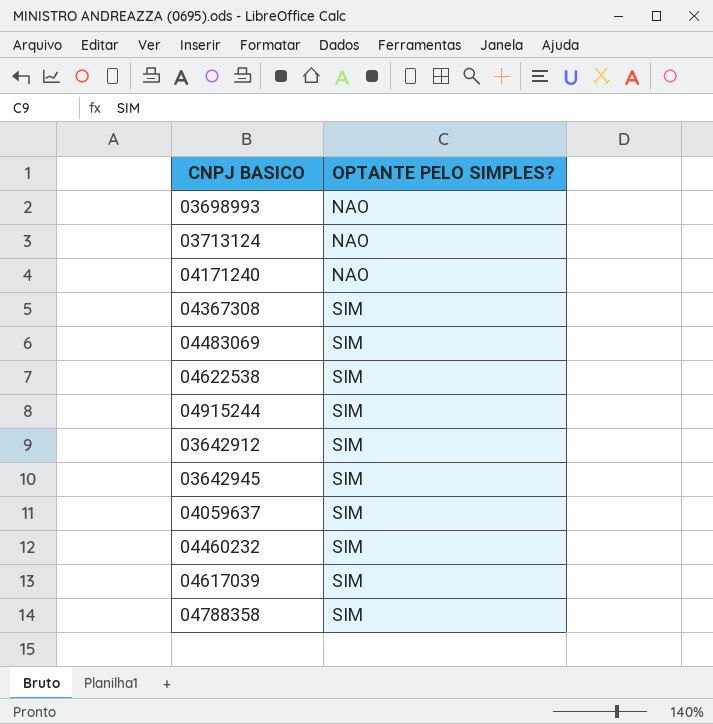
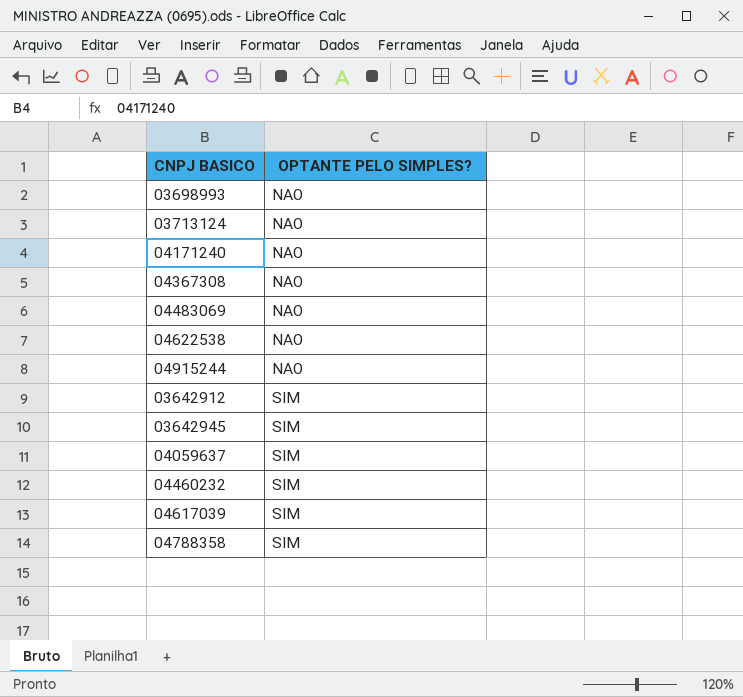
04367308 | OPTANTE PELO SIMPLES?: SIM -> NAO
04483069 | OPTANTE PELO SIMPLES?: SIM -> NAO
04622538 | OPTANTE PELO SIMPLES?: SIM -> NAO
04915244 | OPTANTE PELO SIMPLES?: SIM -> NAO

